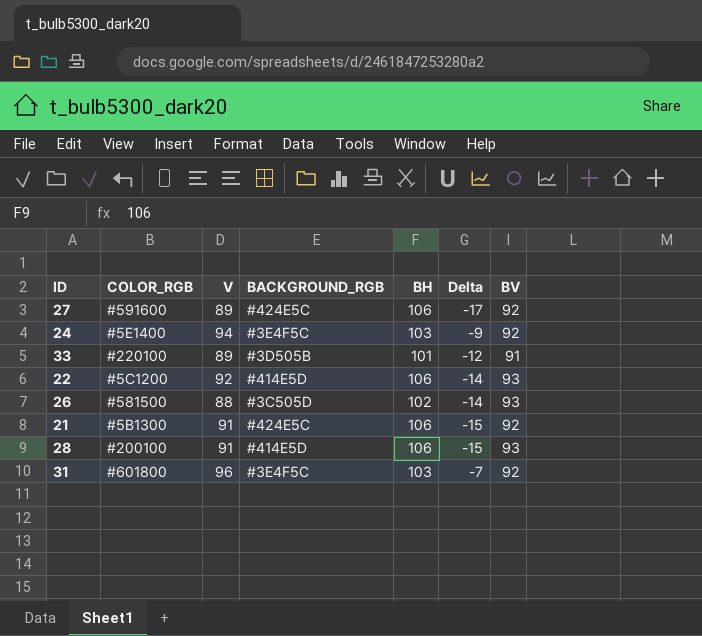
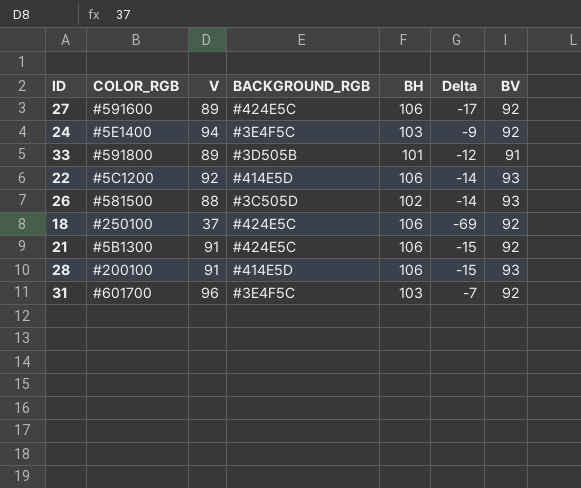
33 | COLOR_RGB: #220100 -> #591800
row 18: none -> #250100 | 37 | #424E5C | 106 | -69 | 92
31 | COLOR_RGB: #601800 -> #601700

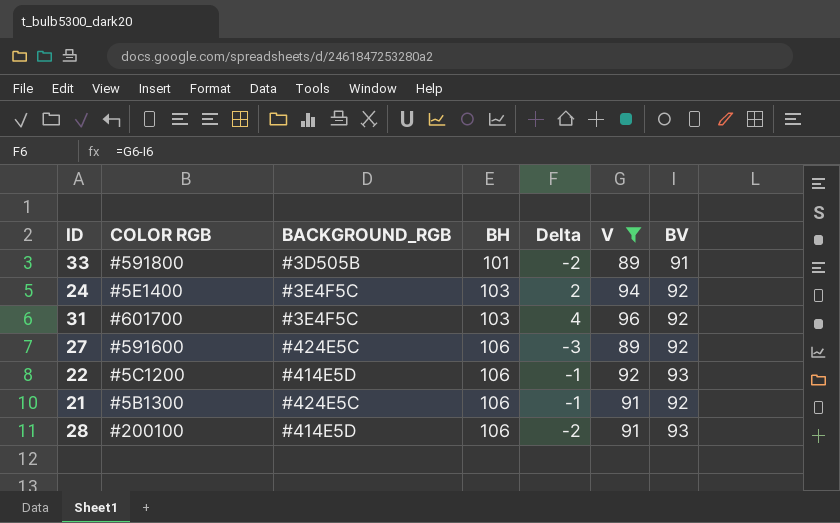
filter: none -> V >= 89
row order: none -> BH ascending
column name: COLOR_RGB -> COLOR RGB
column Delta | formula: [V] - [BH] -> [V] - [BV]
column V | position: 3 -> 6

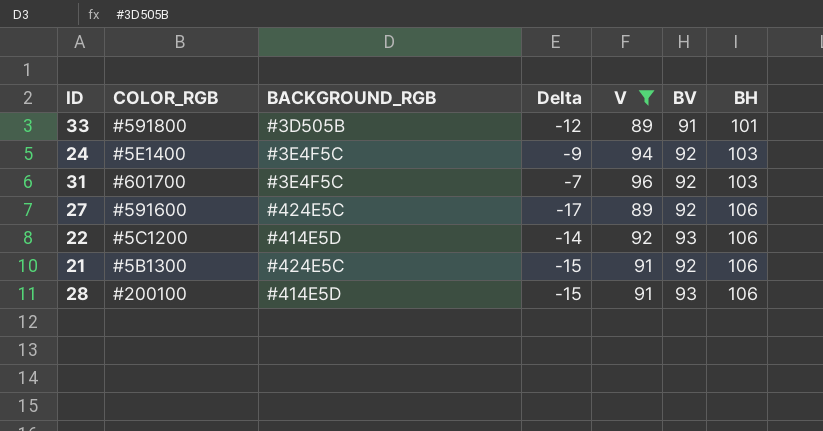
column name: COLOR RGB -> COLOR_RGB
column Delta | formula: [V] - [BV] -> [V] - [BH]
column BH | position: 4 -> 7

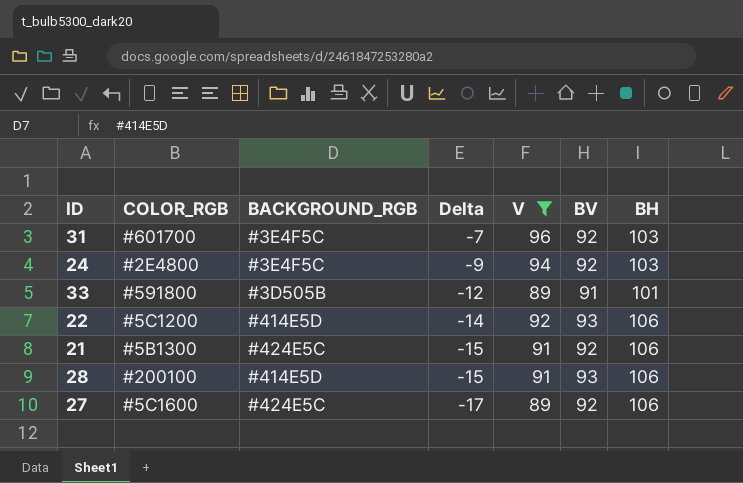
row order: BH ascending -> Delta descending
24 | COLOR_RGB: #5E1400 -> #2E4800
27 | COLOR_RGB: #591600 -> #5C1600

